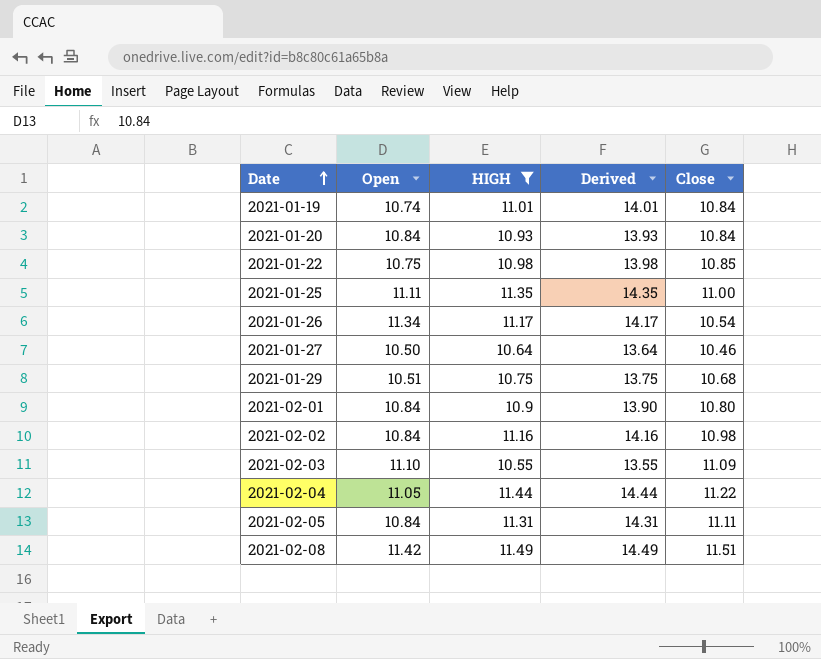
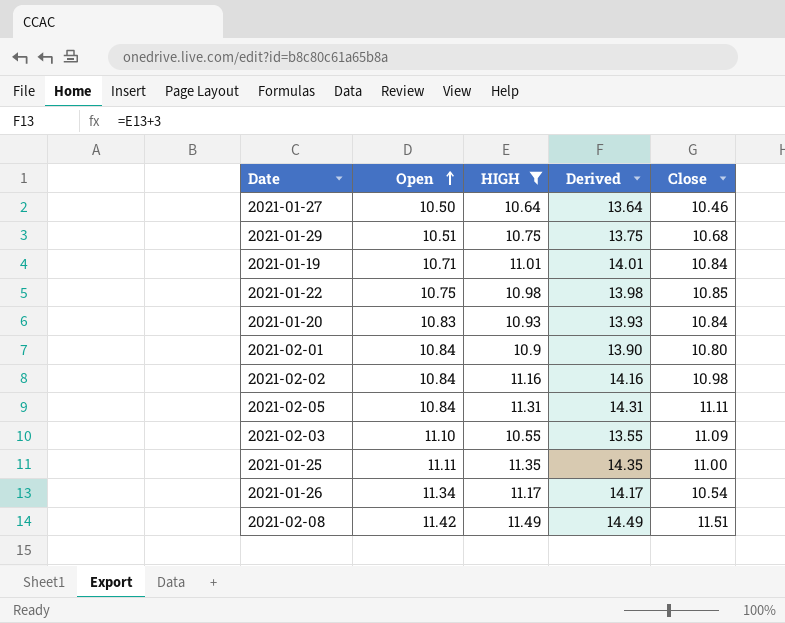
row order: Date ascending -> Open ascending
row 2021-02-04: 11.05 | 11.44 | 14.44 | 11.22 -> none
2021-01-19 | Open: 10.74 -> 10.71
2021-01-20 | Open: 10.84 -> 10.83

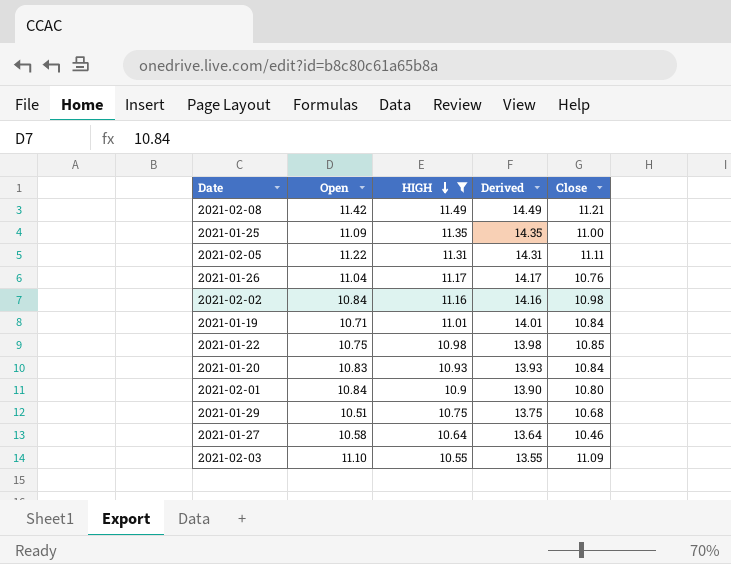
row order: Open ascending -> HIGH descending
2021-02-08 | Close: 11.51 -> 11.21
2021-01-25 | Open: 11.11 -> 11.09
2021-02-05 | Open: 10.84 -> 11.22
2021-01-26 | Open: 11.34 -> 11.04
2021-01-26 | Close: 10.54 -> 10.76
2021-01-27 | Open: 10.50 -> 10.58

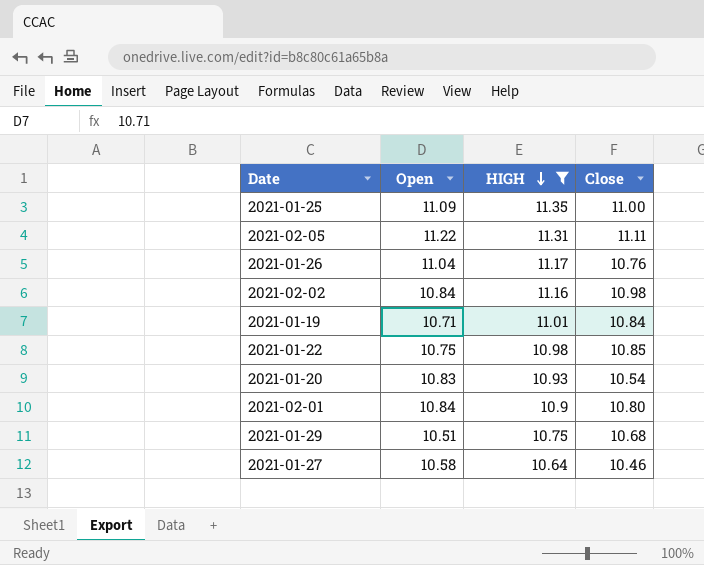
column Derived | formula: [HIGH] + 3 -> none
row 2021-02-08: 11.42 | 11.49 | 14.49 | 11.21 -> none
row 2021-02-03: 11.10 | 10.55 | 13.55 | 11.09 -> none
2021-01-20 | Close: 10.84 -> 10.54

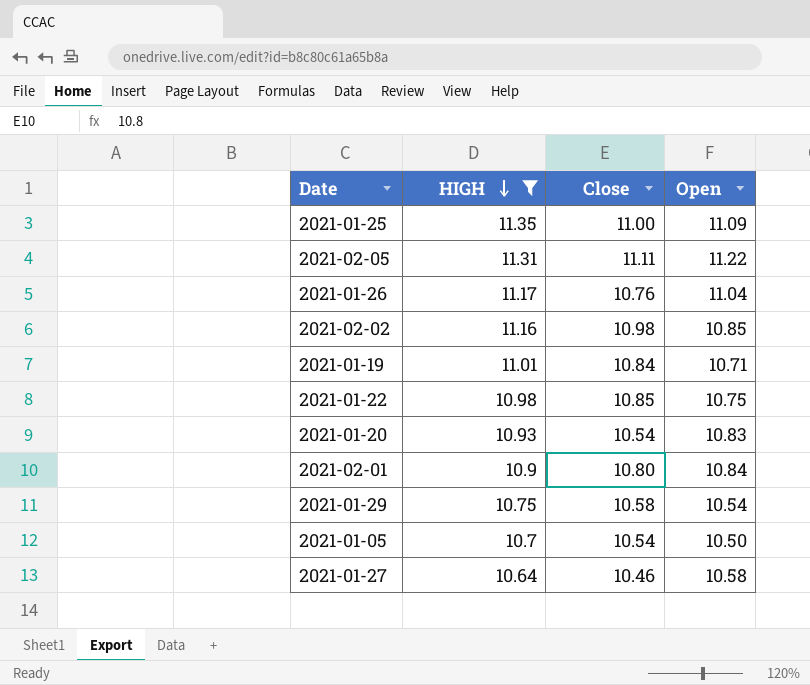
column Open | position: 2 -> 4
2021-02-02 | Open: 10.84 -> 10.85
2021-01-29 | Close: 10.68 -> 10.58
2021-01-29 | Open: 10.51 -> 10.54
row 2021-01-05: none -> 10.7 | 10.54 | 10.50

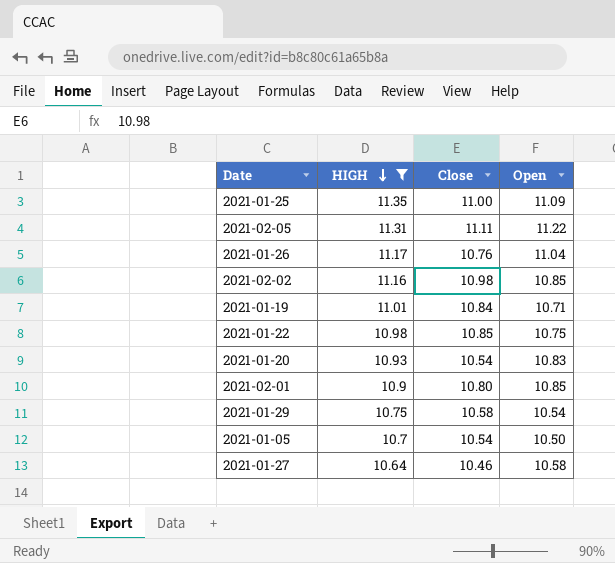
2021-02-01 | Open: 10.84 -> 10.85

